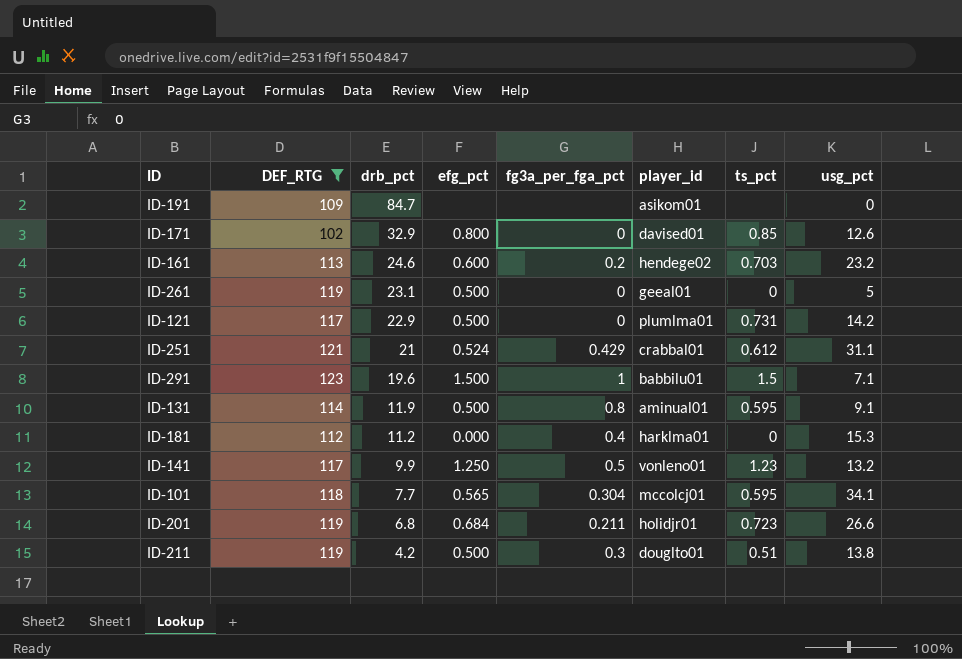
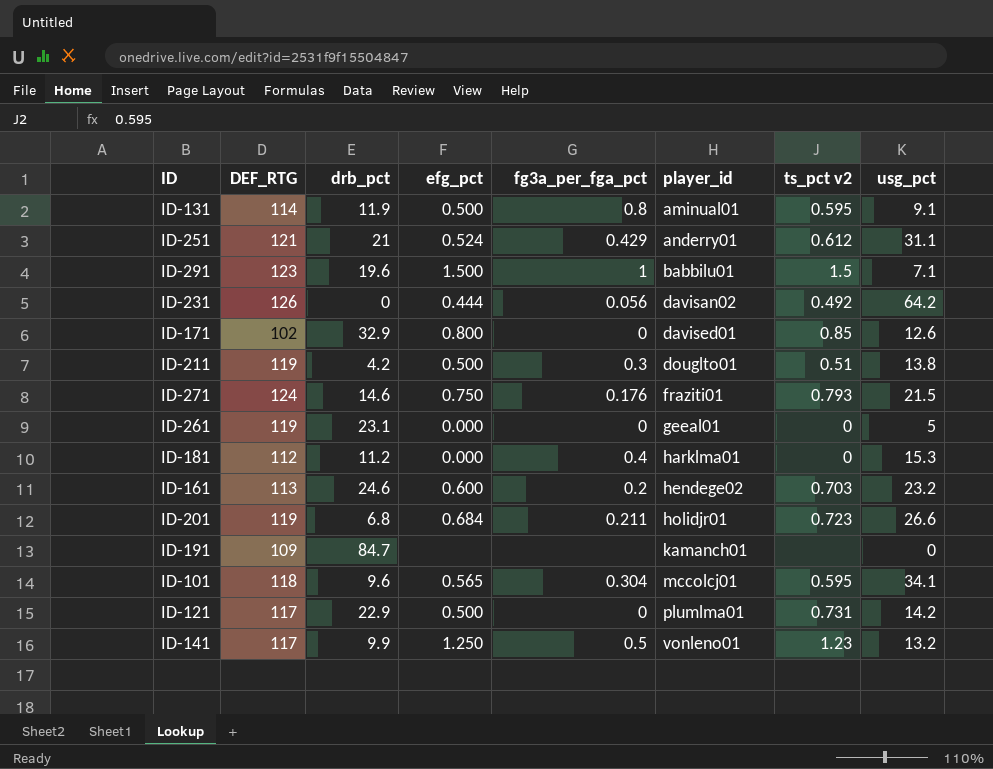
filter: DEF_RTG <= 123 -> none
row order: drb_pct descending -> player_id ascending
column name: ts_pct -> ts_pct v2
ID-251 | player_id: crabbal01 -> anderry01
ID-261 | efg_pct: 0.500 -> 0.000
ID-191 | player_id: asikom01 -> kamanch01
ID-101 | drb_pct: 7.7 -> 9.6

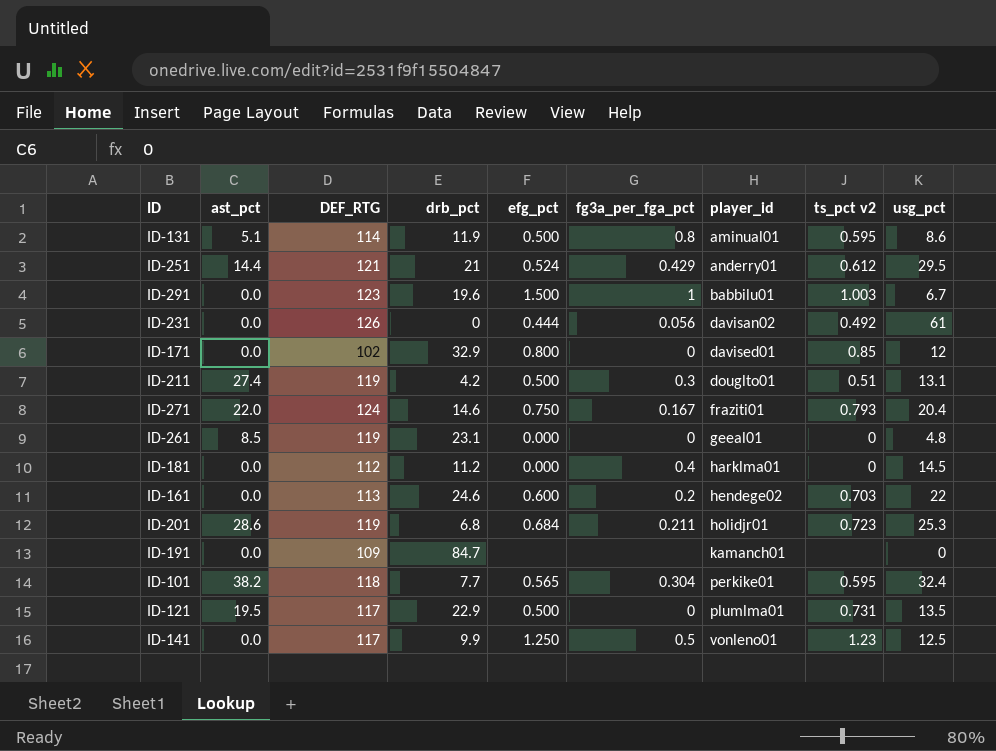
column ast_pct | position: none -> 2
ID-131 | usg_pct: 9.1 -> 8.6
ID-251 | usg_pct: 31.1 -> 29.5
ID-291 | ts_pct v2: 1.5 -> 1.003
ID-291 | usg_pct: 7.1 -> 6.7
ID-231 | usg_pct: 64.2 -> 61
ID-171 | usg_pct: 12.6 -> 12
ID-211 | usg_pct: 13.8 -> 13.1
ID-271 | fg3a_per_fga_pct: 0.176 -> 0.167
ID-271 | usg_pct: 21.5 -> 20.4
ID-261 | usg_pct: 5 -> 4.8
ID-181 | usg_pct: 15.3 -> 14.5
ID-161 | usg_pct: 23.2 -> 22
ID-201 | usg_pct: 26.6 -> 25.3
ID-101 | drb_pct: 9.6 -> 7.7
ID-101 | player_id: mccolcj01 -> perkike01
ID-101 | usg_pct: 34.1 -> 32.4
ID-121 | usg_pct: 14.2 -> 13.5
ID-141 | usg_pct: 13.2 -> 12.5

